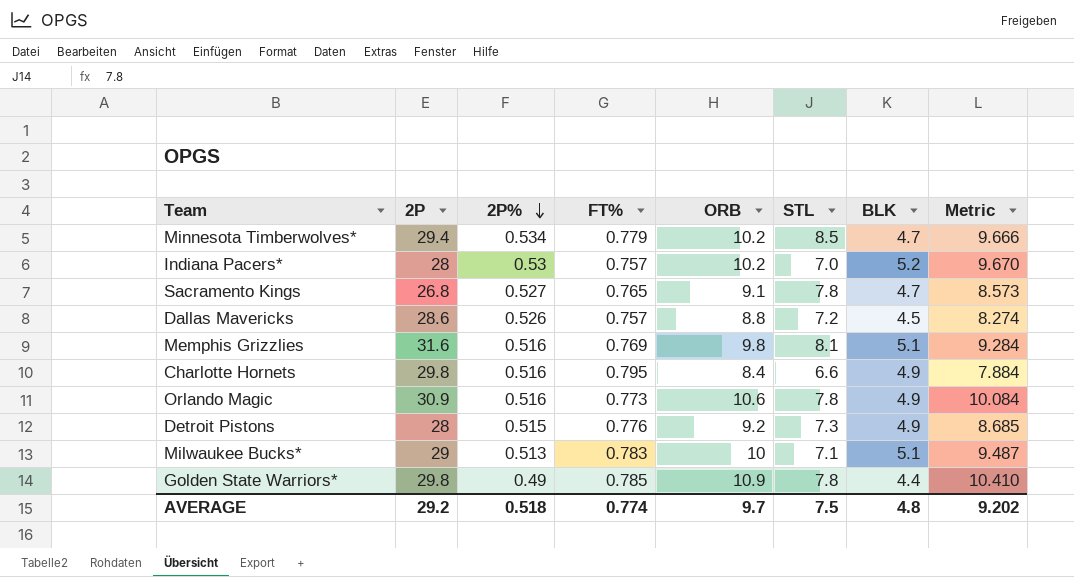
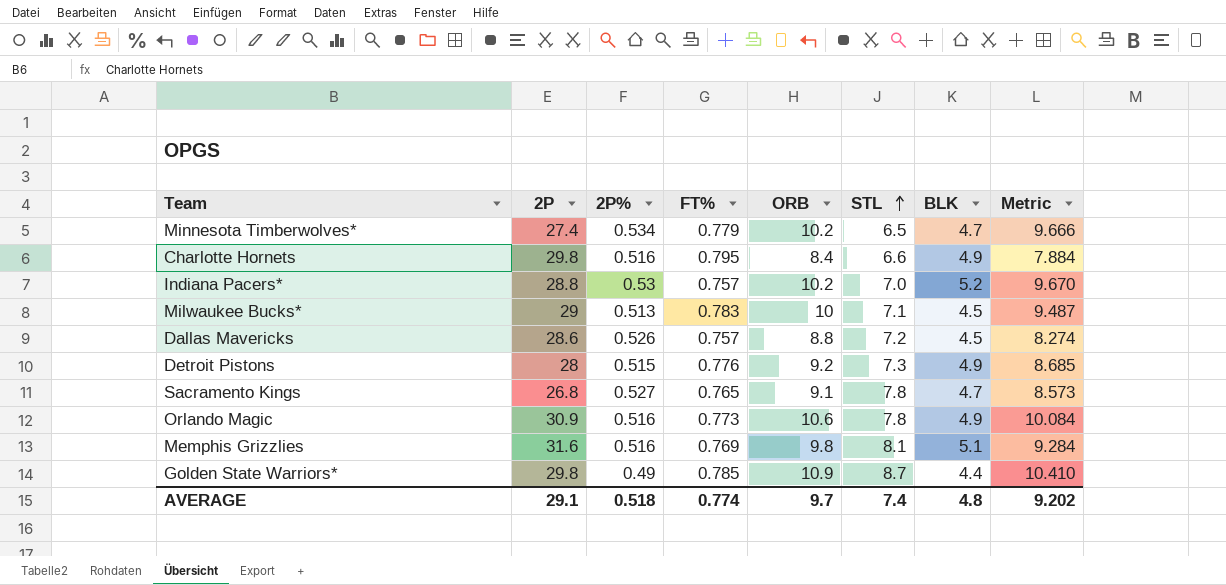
row order: 2P% descending -> STL ascending
Minnesota Timberwolves* | 2P: 29.4 -> 27.4
Minnesota Timberwolves* | STL: 8.5 -> 6.5
Indiana Pacers* | 2P: 28 -> 28.8
Milwaukee Bucks* | BLK: 5.1 -> 4.5
Golden State Warriors* | STL: 7.8 -> 8.7
AVERAGE | 2P: 29.2 -> 29.1
AVERAGE | STL: 7.5 -> 7.4

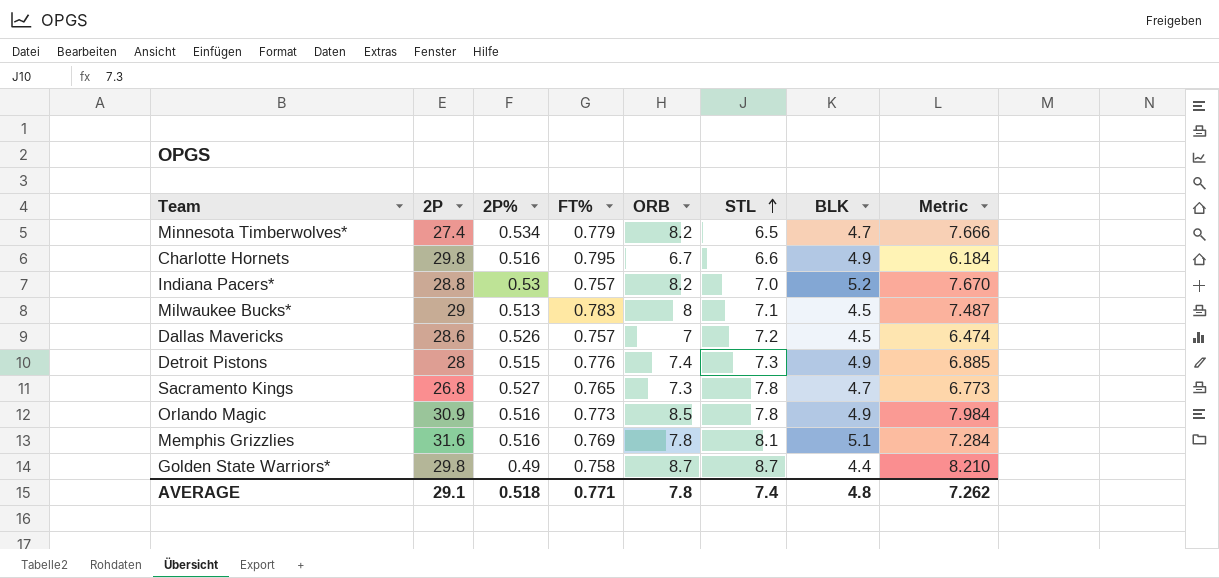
Minnesota Timberwolves* | ORB: 10.2 -> 8.2
Minnesota Timberwolves* | Metric: 9.666 -> 7.666
Charlotte Hornets | ORB: 8.4 -> 6.7
Charlotte Hornets | Metric: 7.884 -> 6.184
Indiana Pacers* | ORB: 10.2 -> 8.2
Indiana Pacers* | Metric: 9.670 -> 7.670
Milwaukee Bucks* | ORB: 10 -> 8
Milwaukee Bucks* | Metric: 9.487 -> 7.487
Dallas Mavericks | ORB: 8.8 -> 7
Dallas Mavericks | Metric: 8.274 -> 6.474
Detroit Pistons | ORB: 9.2 -> 7.4
Detroit Pistons | Metric: 8.685 -> 6.885
Sacramento Kings | ORB: 9.1 -> 7.3
Sacramento Kings | Metric: 8.573 -> 6.773
Orlando Magic | ORB: 10.6 -> 8.5
Orlando Magic | Metric: 10.084 -> 7.984
Memphis Grizzlies | ORB: 9.8 -> 7.8
Memphis Grizzlies | Metric: 9.284 -> 7.284
Golden State Warriors* | FT%: 0.785 -> 0.758
Golden State Warriors* | ORB: 10.9 -> 8.7
Golden State Warriors* | Metric: 10.410 -> 8.210
AVERAGE | FT%: 0.774 -> 0.771
AVERAGE | ORB: 9.7 -> 7.8
AVERAGE | Metric: 9.202 -> 7.262

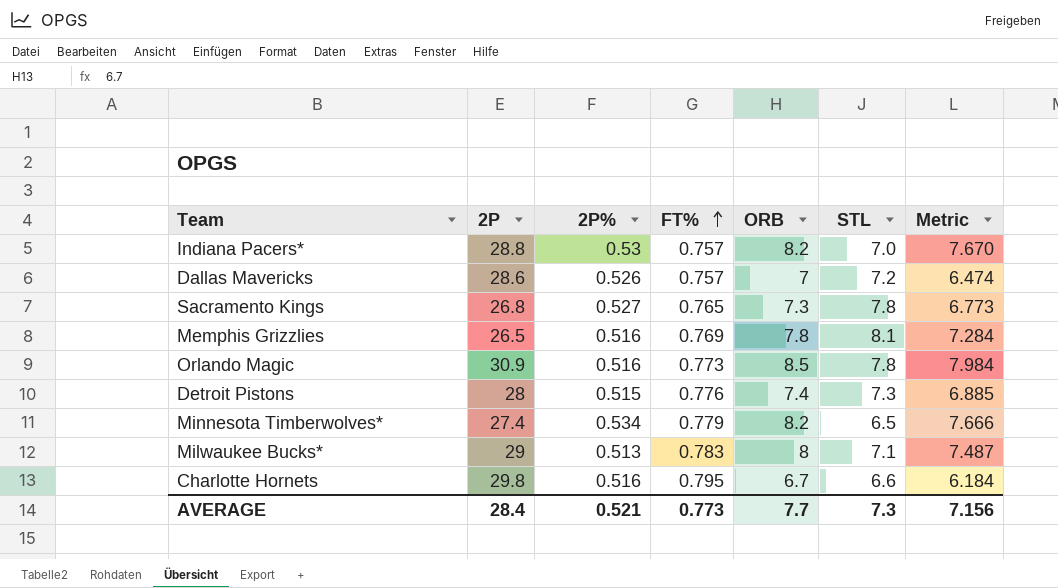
row order: STL ascending -> FT% ascending
column BLK | position: 7 -> none
row Golden State Warriors*: 29.8 | 0.49 | 0.758 | 8.7 | 8.7 | 4.4 | 8.210 -> none
Memphis Grizzlies | 2P: 31.6 -> 26.5
AVERAGE | 2P: 29.1 -> 28.4
AVERAGE | 2P%: 0.518 -> 0.521
AVERAGE | FT%: 0.771 -> 0.773
AVERAGE | ORB: 7.8 -> 7.7
AVERAGE | STL: 7.4 -> 7.3
AVERAGE | Metric: 7.262 -> 7.156

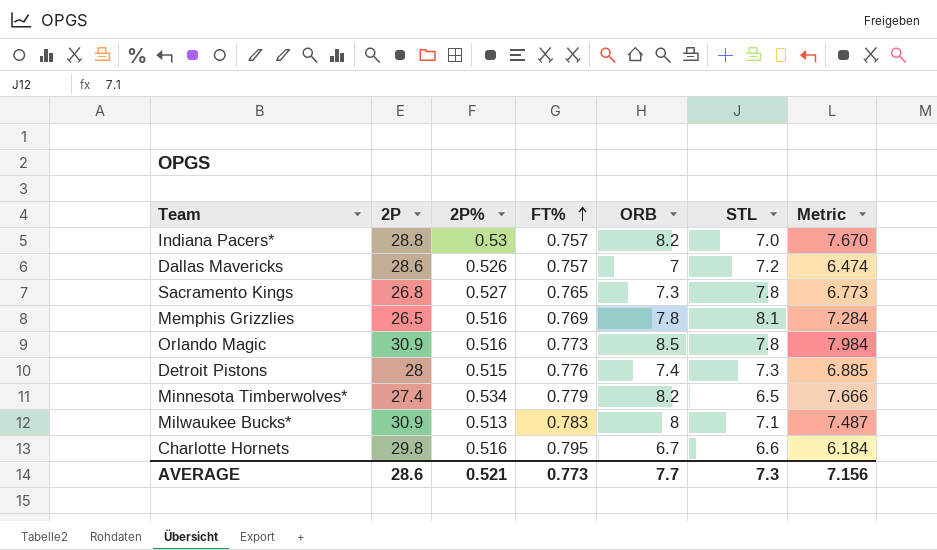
Milwaukee Bucks* | 2P: 29 -> 30.9
AVERAGE | 2P: 28.4 -> 28.6

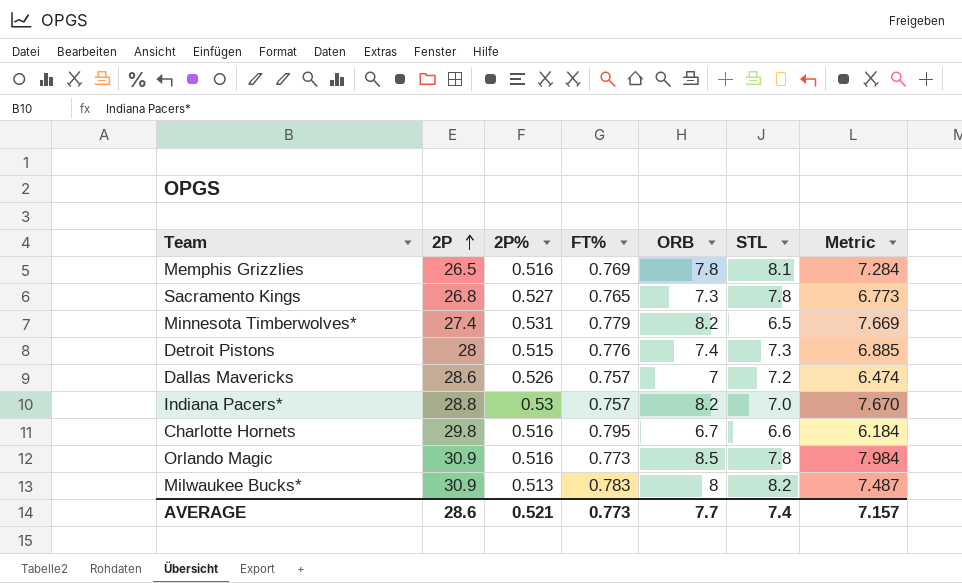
row order: FT% ascending -> 2P ascending
Minnesota Timberwolves* | 2P%: 0.534 -> 0.531
Minnesota Timberwolves* | Metric: 7.666 -> 7.669
Milwaukee Bucks* | STL: 7.1 -> 8.2
AVERAGE | STL: 7.3 -> 7.4
AVERAGE | Metric: 7.156 -> 7.157

